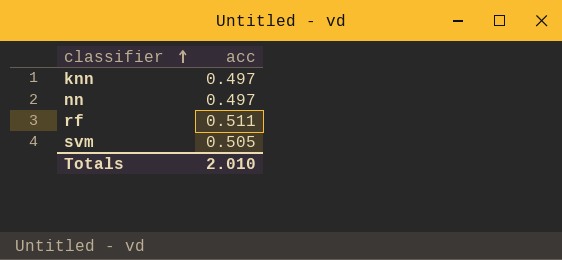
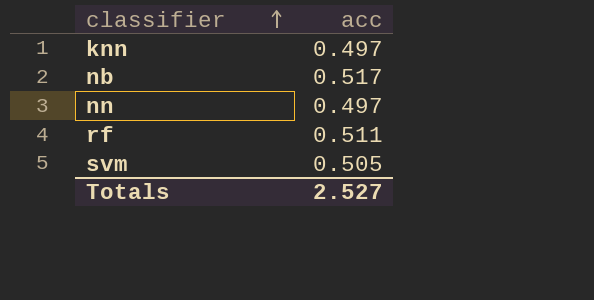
row nb: none -> 0.517
Totals | acc: 2.010 -> 2.527

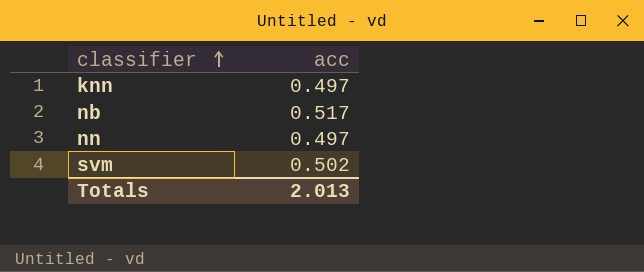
row rf: 0.511 -> none
svm | acc: 0.505 -> 0.502
Totals | acc: 2.527 -> 2.013

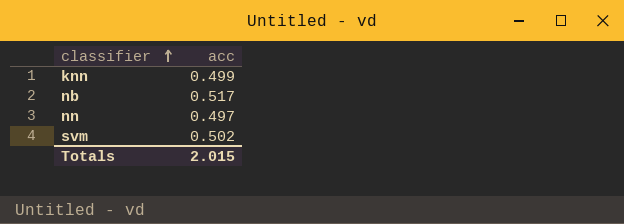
knn | acc: 0.497 -> 0.499
Totals | acc: 2.013 -> 2.015

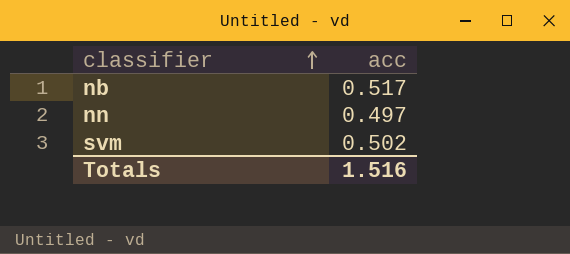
row knn: 0.499 -> none
Totals | acc: 2.015 -> 1.516

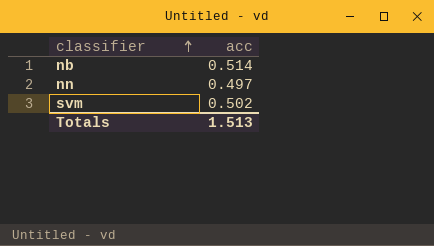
nb | acc: 0.517 -> 0.514
Totals | acc: 1.516 -> 1.513

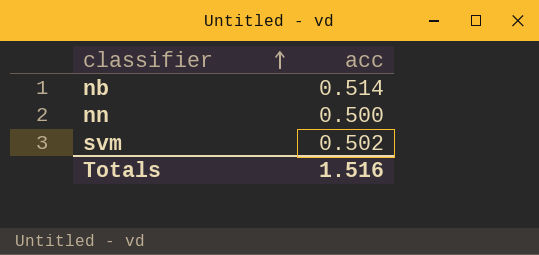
nn | acc: 0.497 -> 0.500
Totals | acc: 1.513 -> 1.516

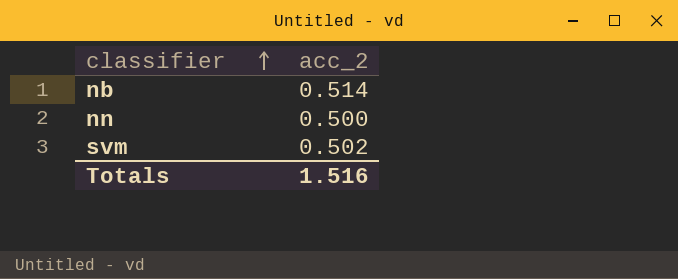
column name: acc -> acc_2

